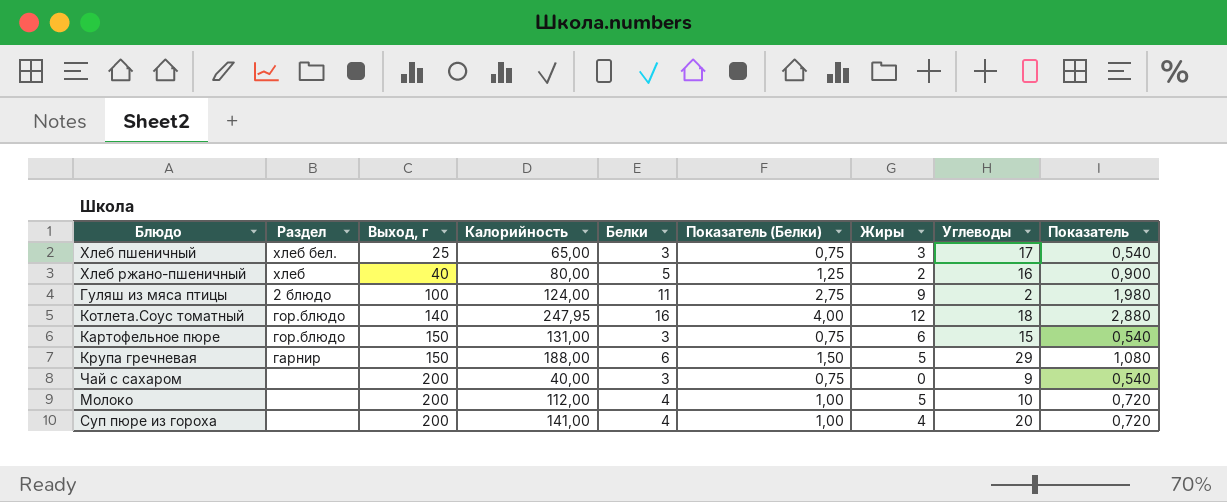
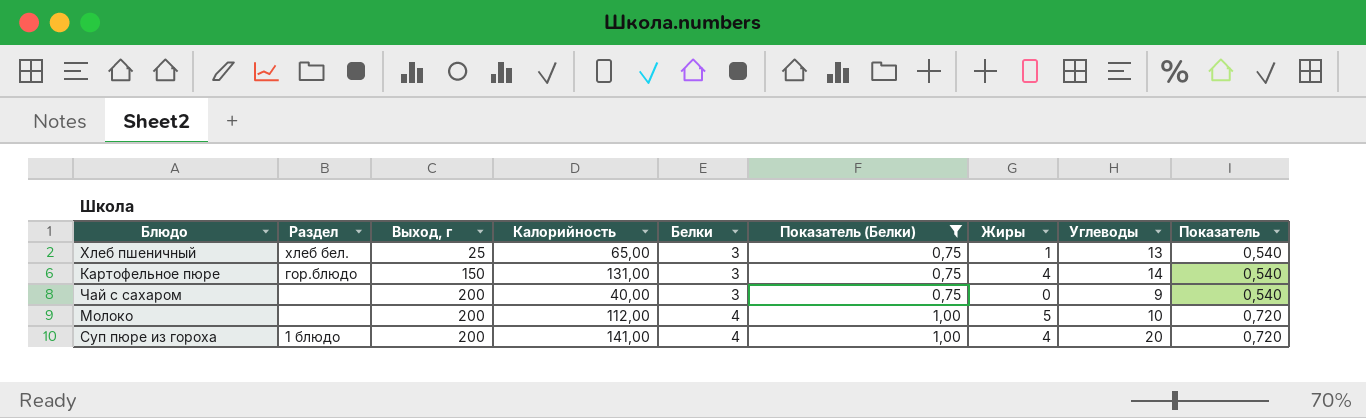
filter: none -> Показатель (Белки) <= 1,00
Хлеб пшеничный | Жиры: 3 -> 1
Хлеб пшеничный | Углеводы: 17 -> 13
Картофельное пюре | Жиры: 6 -> 4
Картофельное пюре | Углеводы: 15 -> 14
Суп пюре из гороха | Раздел: none -> 1 блюдо

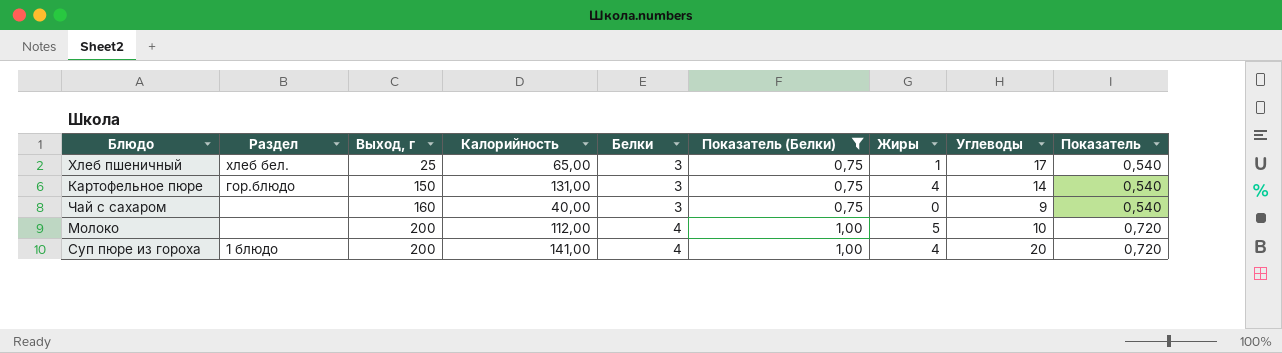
Хлеб пшеничный | Углеводы: 13 -> 17
Чай с сахаром | Выход, г: 200 -> 160

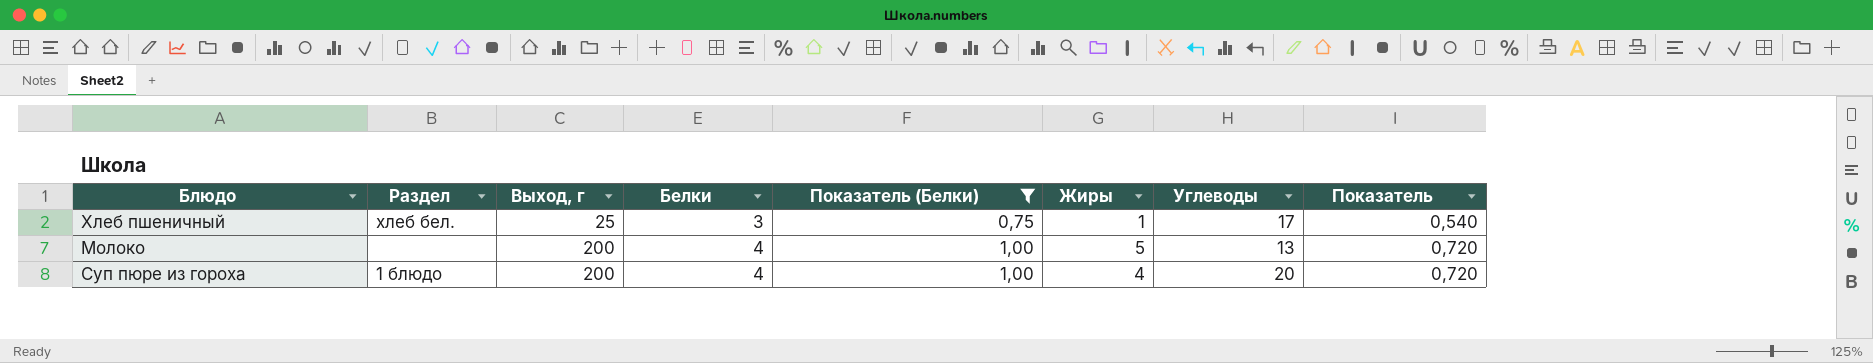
column Калорийность | position: 4 -> none
row Картофельное пюре: гор.блюдо | 150 | 131,00 | 3 | 0,75 | 4 | 14 | 0,540 -> none
row Чай с сахаром: none | 160 | 40,00 | 3 | 0,75 | 0 | 9 | 0,540 -> none
Молоко | Углеводы: 10 -> 13

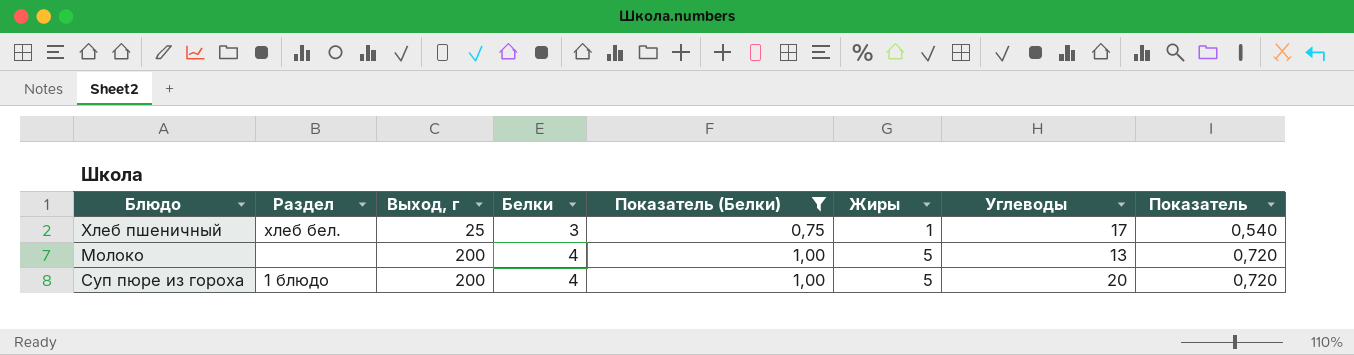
Суп пюре из гороха | Жиры: 4 -> 5

